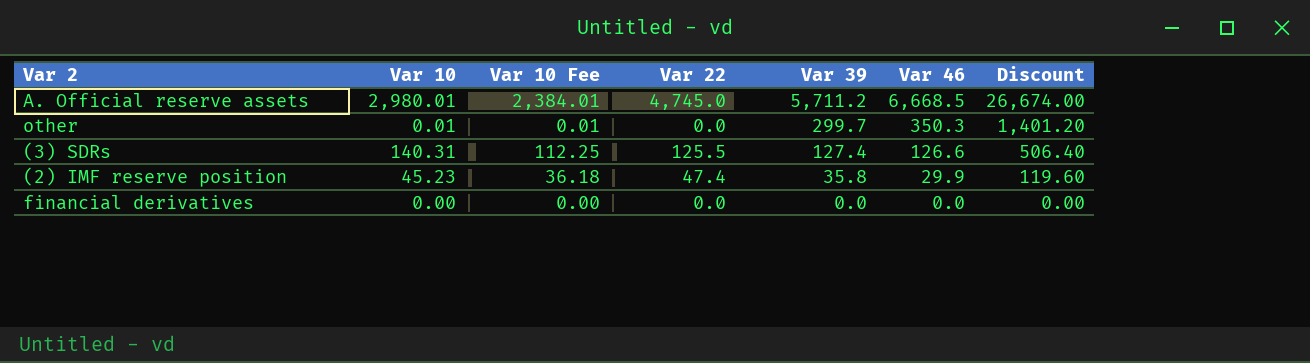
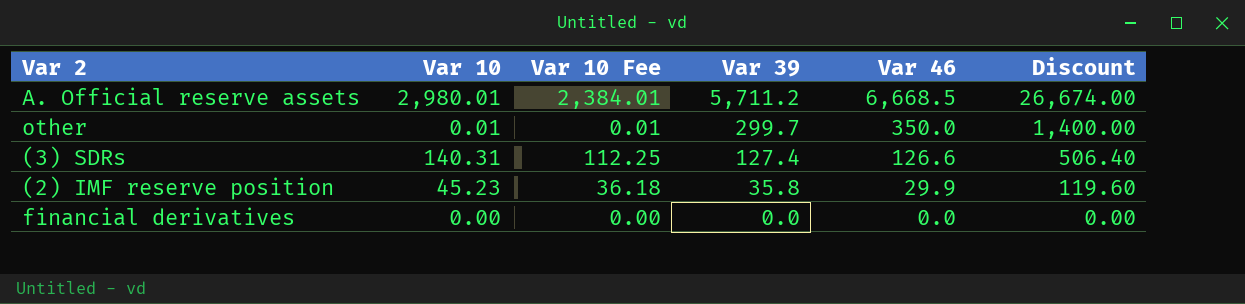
column Var 22 | position: 4 -> none
other | Var 46: 350.3 -> 350.0
other | Discount: 1,401.20 -> 1,400.00

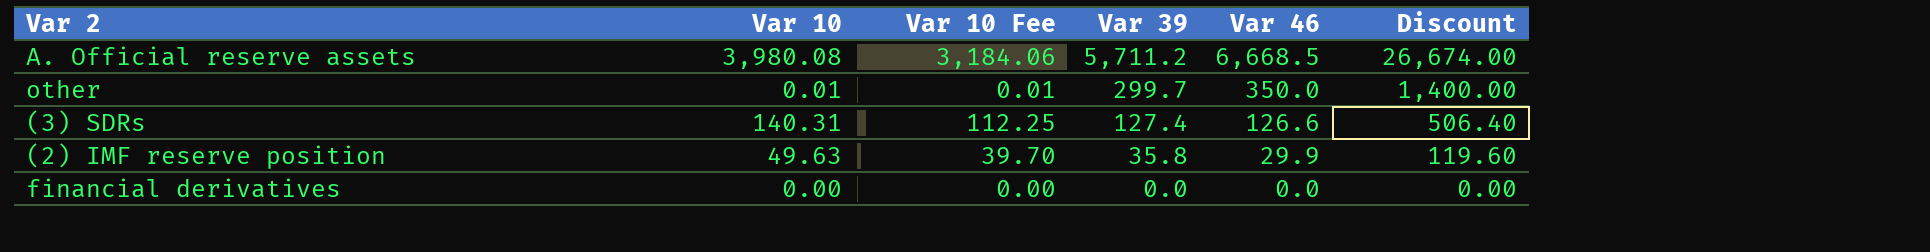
A. Official reserve assets | Var 10: 2,980.01 -> 3,980.08
A. Official reserve assets | Var 10 Fee: 2,384.01 -> 3,184.06
(2) IMF reserve position | Var 10: 45.23 -> 49.63
(2) IMF reserve position | Var 10 Fee: 36.18 -> 39.70

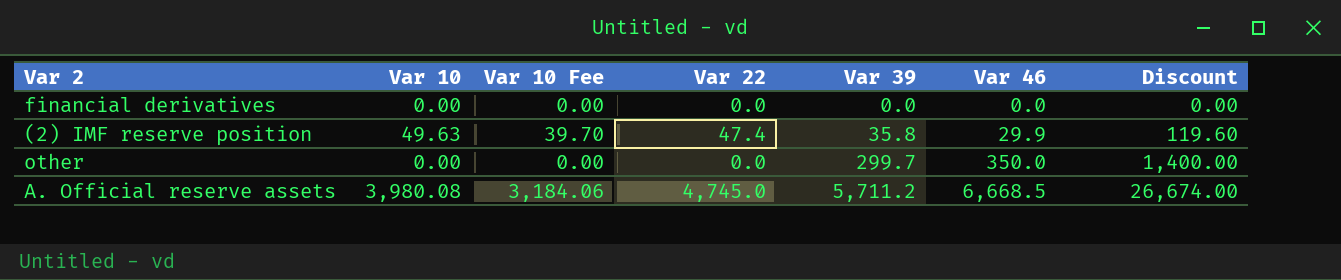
row order: Var 39 descending -> Var 39 ascending
column Var 22 | position: none -> 4
row (3) SDRs: 140.31 | 112.25 | 127.4 | 126.6 | 506.40 -> none
other | Var 10: 0.01 -> 0.00
other | Var 10 Fee: 0.01 -> 0.00

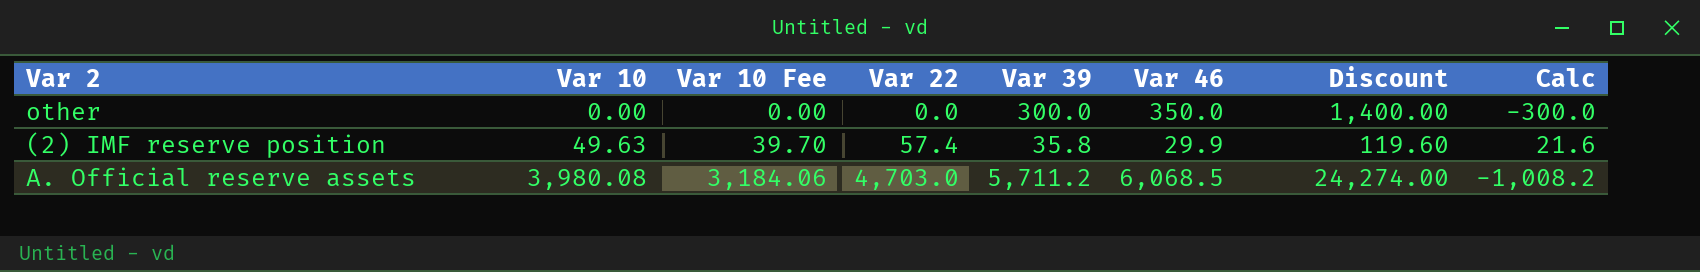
row order: Var 39 ascending -> Var 10 ascending
column Calc | formula: none -> [Var 22] - [Var 39]
row financial derivatives: 0.00 | 0.00 | 0.0 | 0.0 | 0.0 | 0.00 -> none
other | Var 39: 299.7 -> 300.0
(2) IMF reserve position | Var 22: 47.4 -> 57.4
A. Official reserve assets | Var 22: 4,745.0 -> 4,703.0
A. Official reserve assets | Var 46: 6,668.5 -> 6,068.5
A. Official reserve assets | Discount: 26,674.00 -> 24,274.00

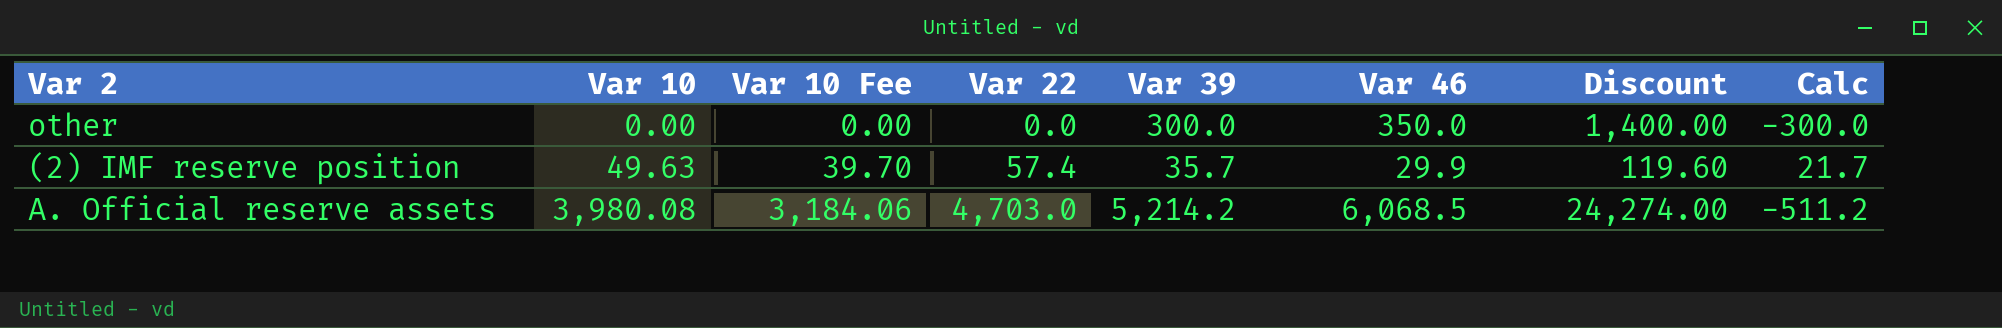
(2) IMF reserve position | Var 39: 35.8 -> 35.7
(2) IMF reserve position | Calc: 21.6 -> 21.7
A. Official reserve assets | Var 39: 5,711.2 -> 5,214.2
A. Official reserve assets | Calc: -1,008.2 -> -511.2

